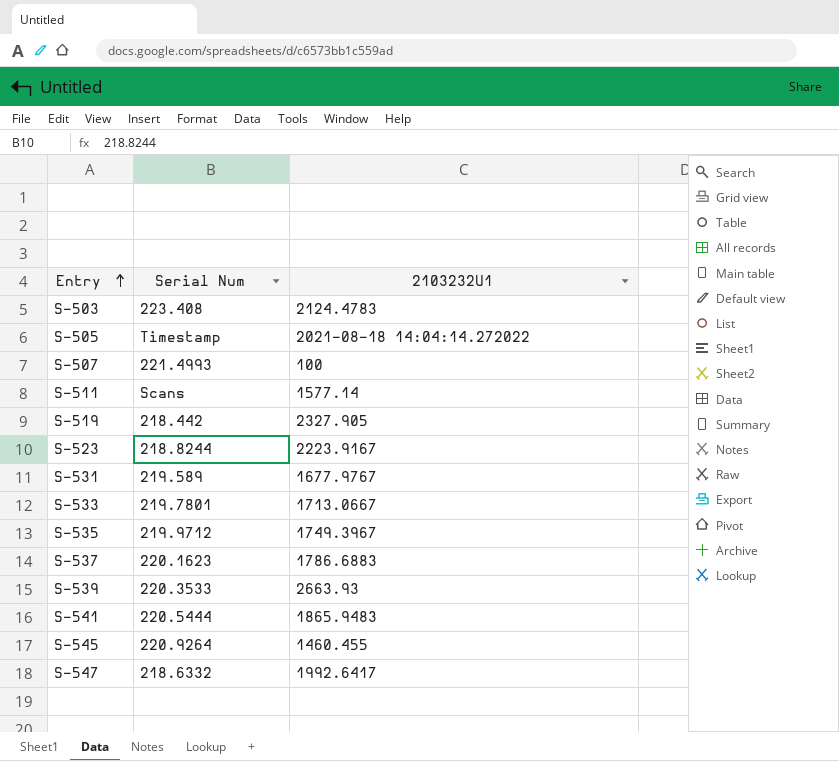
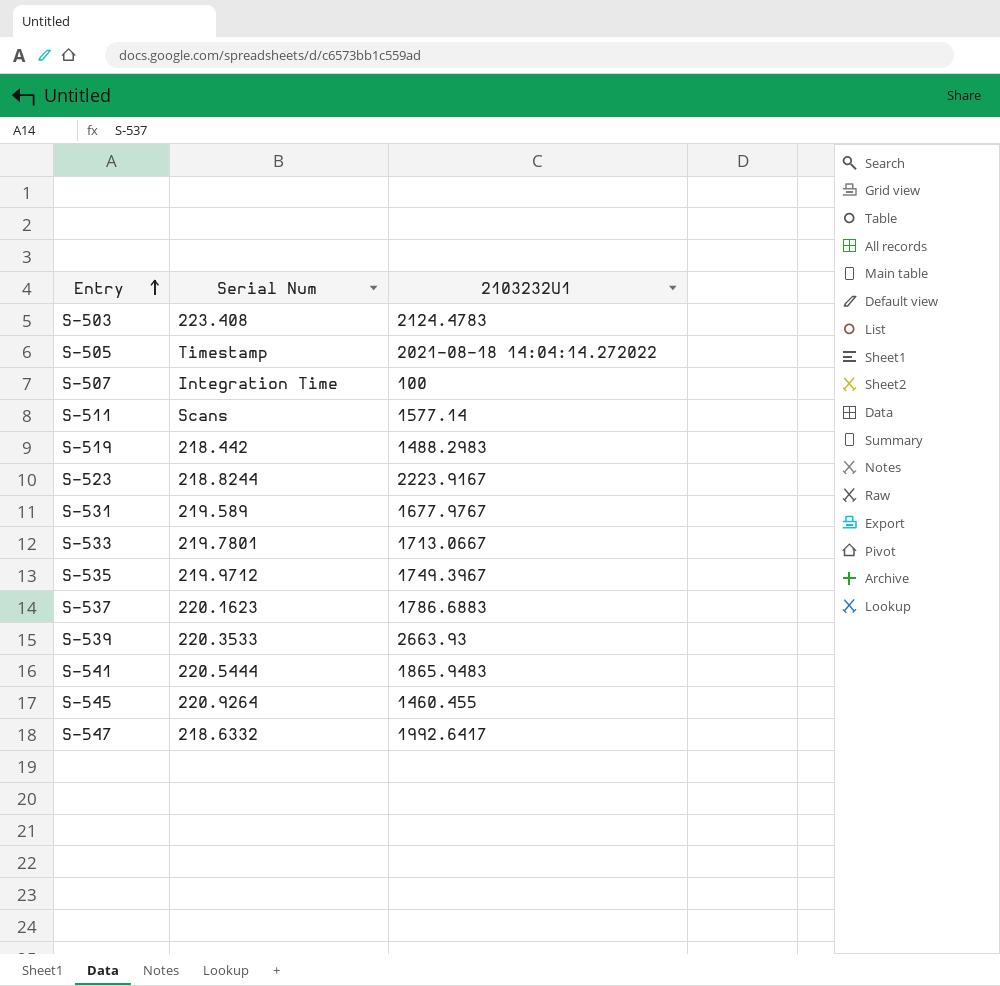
S-507 | Serial Num: 221.4993 -> Integration Time
S-519 | 2103232U1: 2327.905 -> 1488.2983

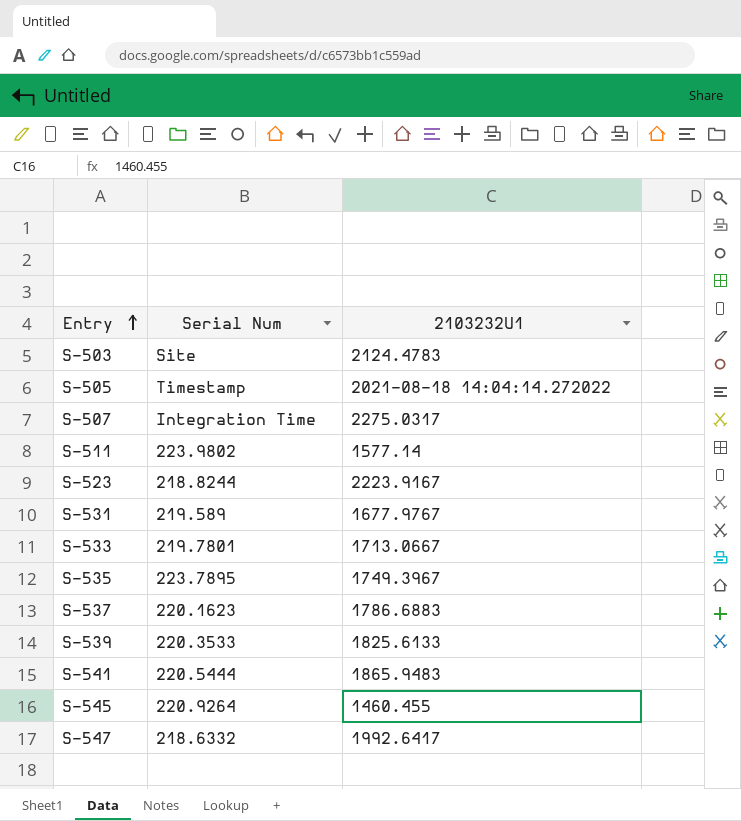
row S-519: 218.442 | 1488.2983 -> none
S-503 | Serial Num: 223.408 -> Site
S-507 | 2103232U1: 100 -> 2275.0317
S-511 | Serial Num: Scans -> 223.9802
S-535 | Serial Num: 219.9712 -> 223.7895
S-539 | 2103232U1: 2663.93 -> 1825.6133

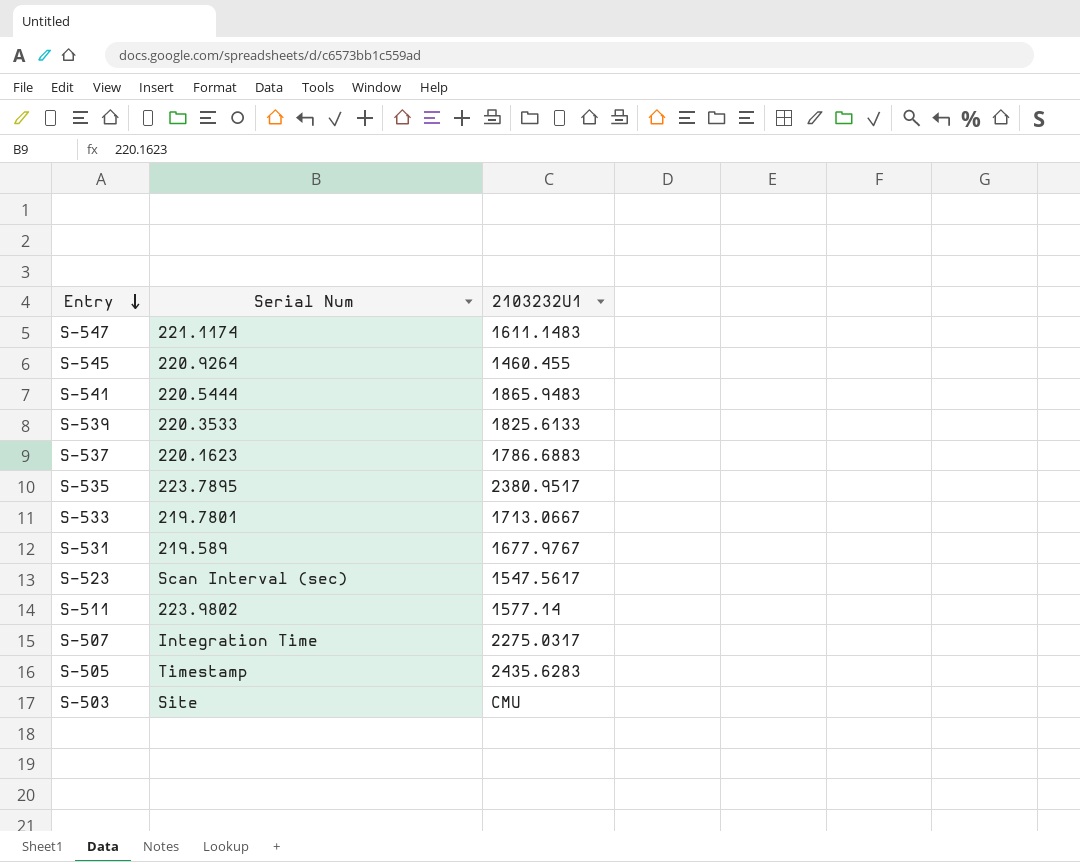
row order: Entry ascending -> Entry descending
S-547 | Serial Num: 218.6332 -> 221.1174
S-547 | 2103232U1: 1992.6417 -> 1611.1483
S-535 | 2103232U1: 1749.3967 -> 2380.9517
S-523 | Serial Num: 218.8244 -> Scan Interval (sec)
S-523 | 2103232U1: 2223.9167 -> 1547.5617
S-505 | 2103232U1: 2021-08-18 14:04:14.272022 -> 2435.6283
S-503 | 2103232U1: 2124.4783 -> CMU

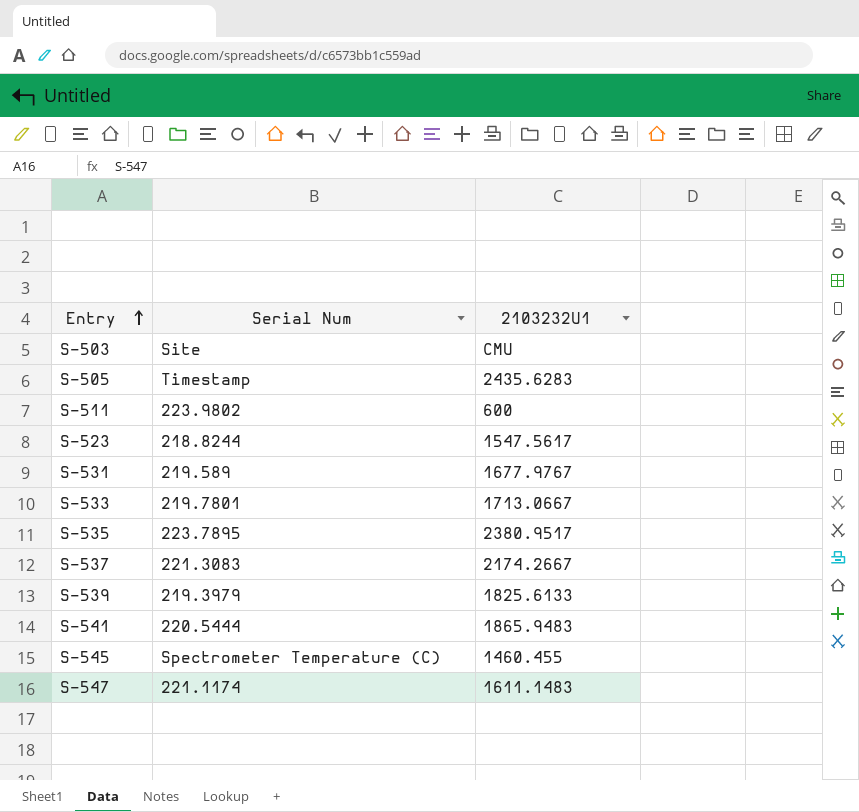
row order: Entry descending -> Entry ascending
row S-507: Integration Time | 2275.0317 -> none
S-511 | 2103232U1: 1577.14 -> 600
S-523 | Serial Num: Scan Interval (sec) -> 218.8244
S-537 | Serial Num: 220.1623 -> 221.3083
S-537 | 2103232U1: 1786.6883 -> 2174.2667
S-539 | Serial Num: 220.3533 -> 219.3979
S-545 | Serial Num: 220.9264 -> Spectrometer Temperature (C)

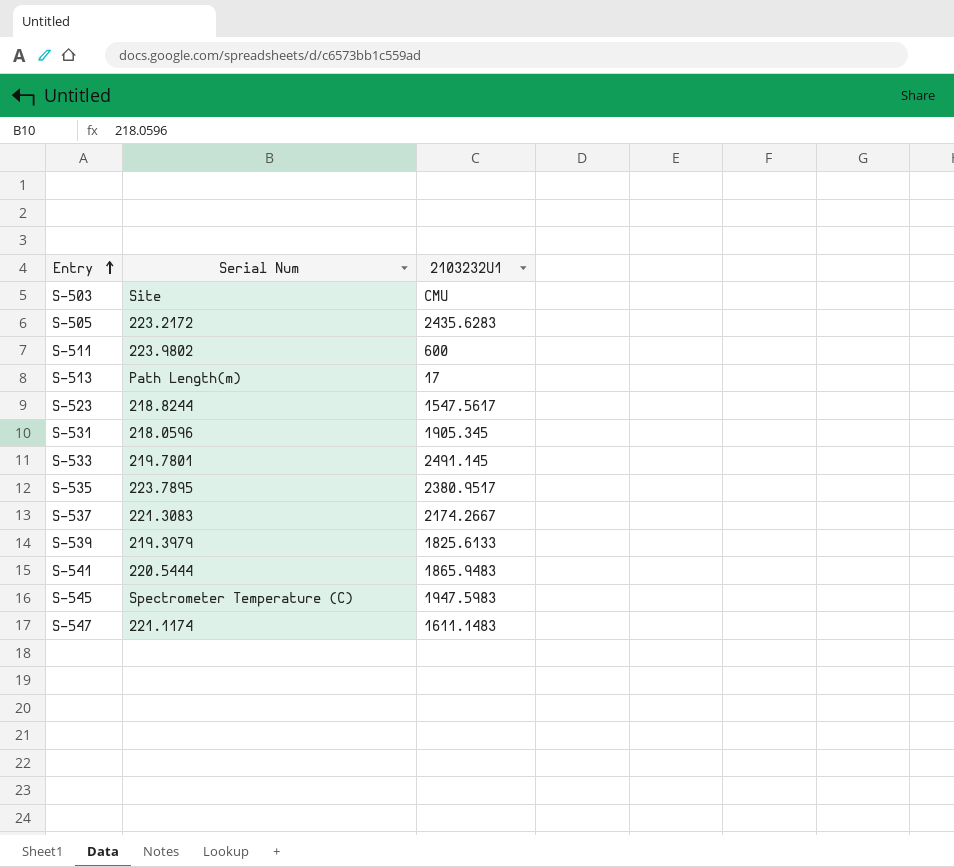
S-505 | Serial Num: Timestamp -> 223.2172
row S-513: none -> Path Length(m) | 17
S-531 | Serial Num: 219.589 -> 218.0596
S-531 | 2103232U1: 1677.9767 -> 1905.345
S-533 | 2103232U1: 1713.0667 -> 2491.145
S-545 | 2103232U1: 1460.455 -> 1947.5983

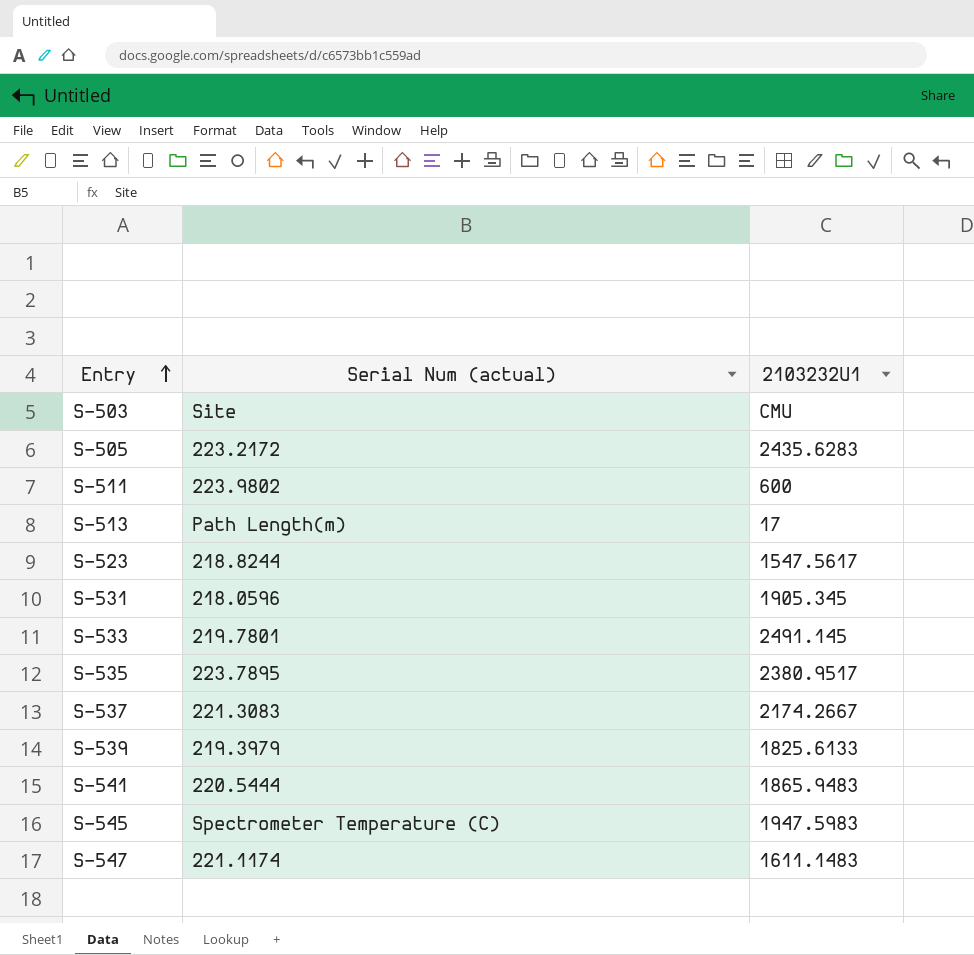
column name: Serial Num -> Serial Num (actual)

